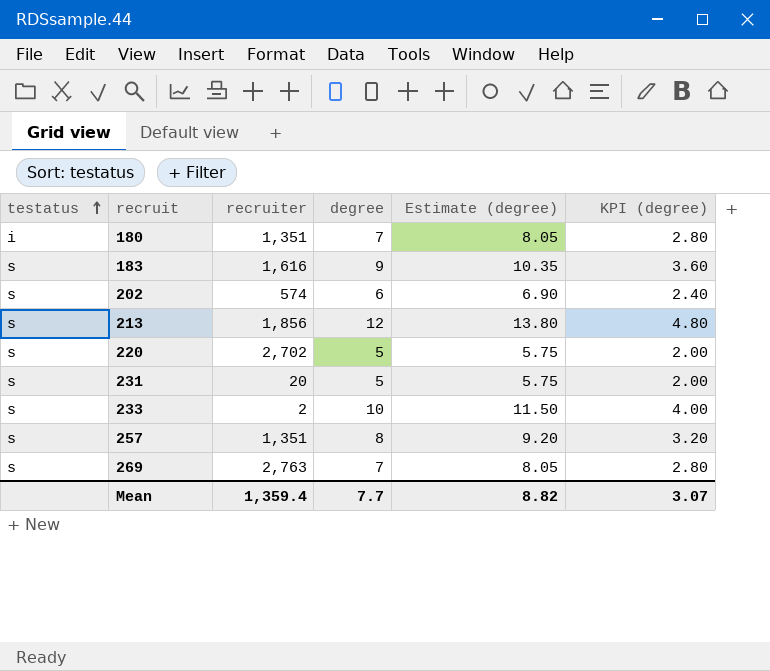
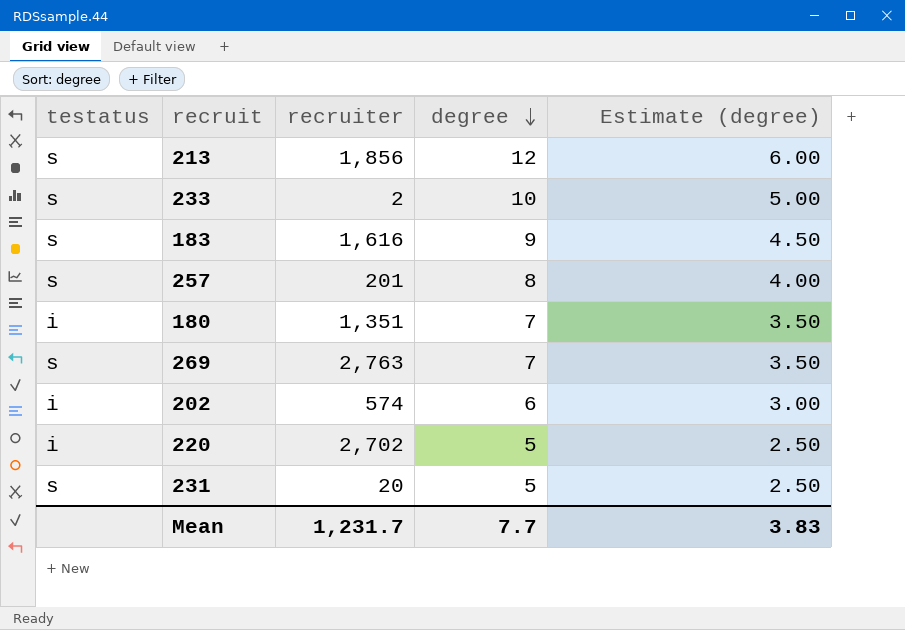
row order: testatus ascending -> degree descending
column KPI (degree) | formula: [degree] * 0.4 -> none
column Estimate (degree) | formula: [degree] * 1.15 -> [degree] * 0.5
257 | recruiter: 1,351 -> 201
202 | testatus: s -> i
220 | testatus: s -> i
Mean | recruiter: 1,359.4 -> 1,231.7
Mean | Estimate (degree): 8.82 -> 3.83

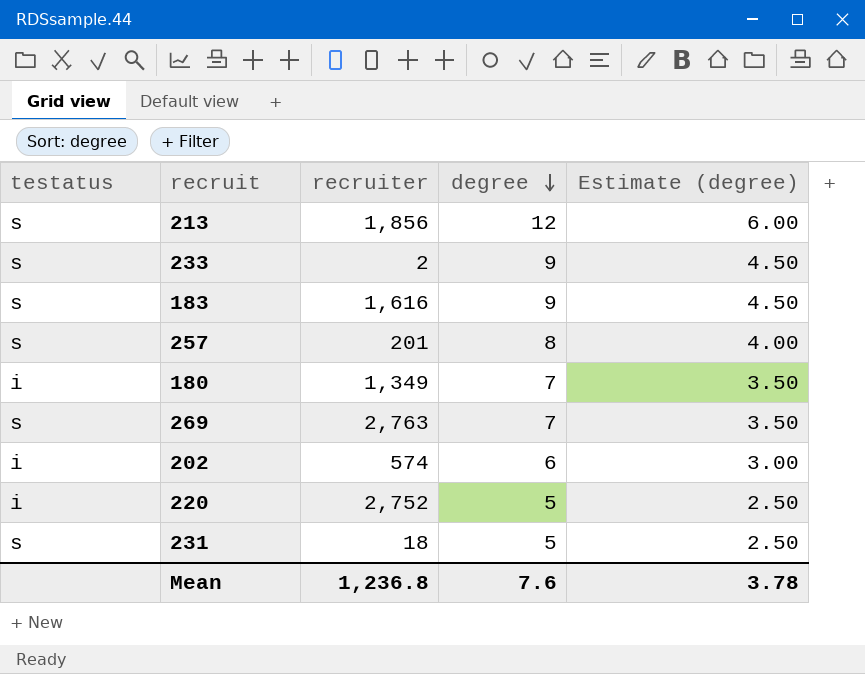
233 | degree: 10 -> 9
233 | Estimate (degree): 5.00 -> 4.50
180 | recruiter: 1,351 -> 1,349
220 | recruiter: 2,702 -> 2,752
231 | recruiter: 20 -> 18
Mean | recruiter: 1,231.7 -> 1,236.8
Mean | degree: 7.7 -> 7.6
Mean | Estimate (degree): 3.83 -> 3.78

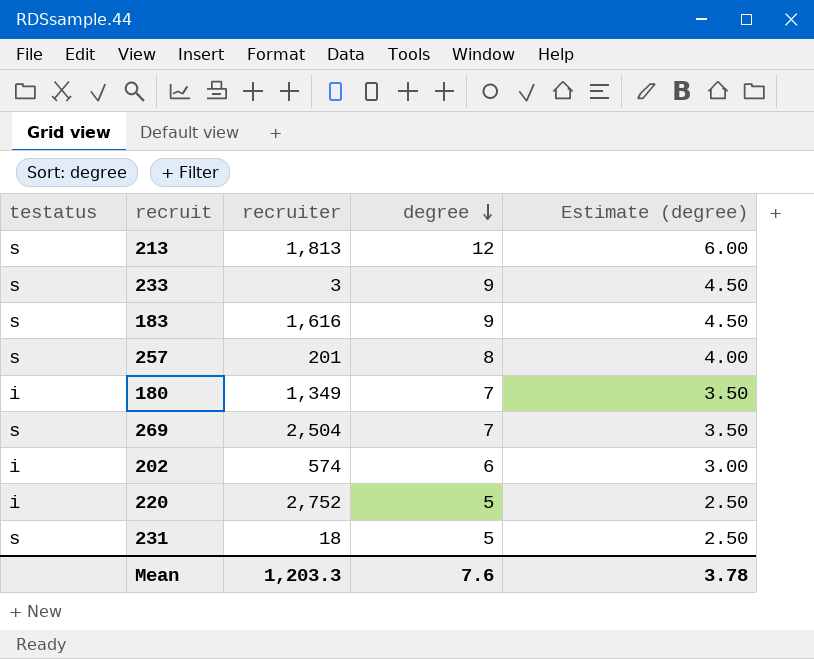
213 | recruiter: 1,856 -> 1,813
233 | recruiter: 2 -> 3
269 | recruiter: 2,763 -> 2,504
Mean | recruiter: 1,236.8 -> 1,203.3

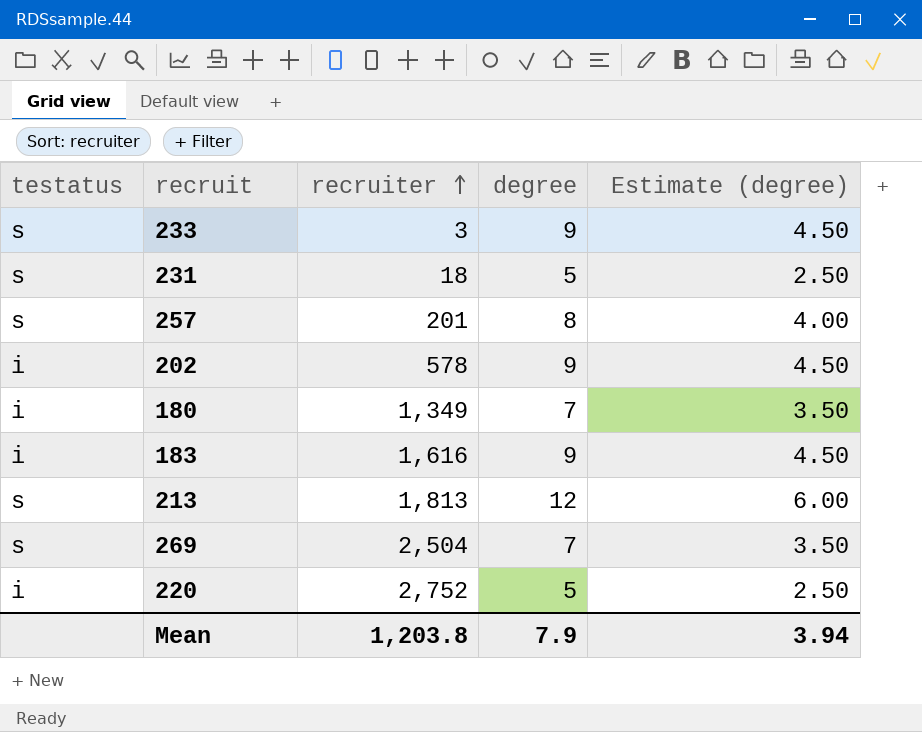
row order: degree descending -> recruiter ascending
202 | recruiter: 574 -> 578
202 | degree: 6 -> 9
202 | Estimate (degree): 3.00 -> 4.50
183 | testatus: s -> i
Mean | recruiter: 1,203.3 -> 1,203.8
Mean | degree: 7.6 -> 7.9
Mean | Estimate (degree): 3.78 -> 3.94

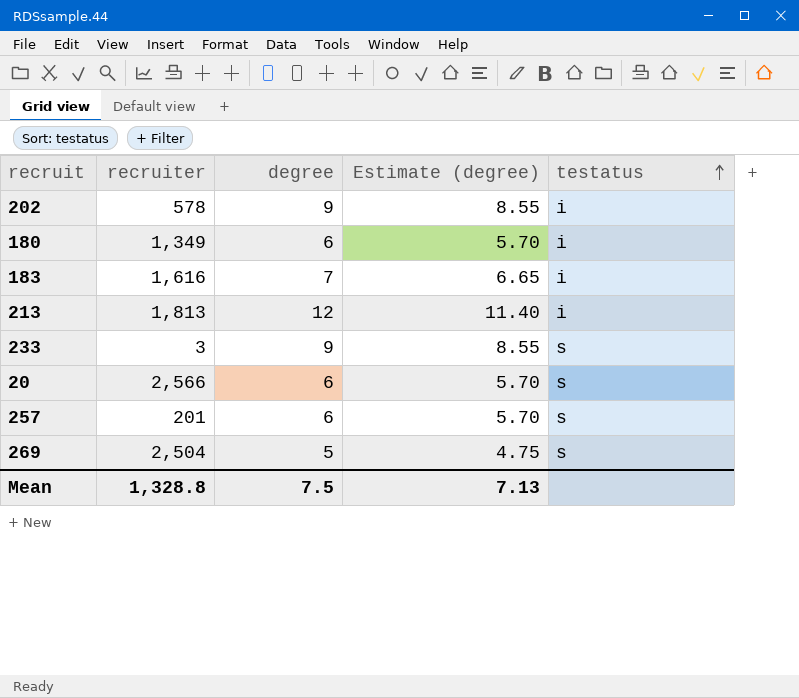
row order: recruiter ascending -> testatus ascending
column Estimate (degree) | formula: [degree] * 0.5 -> [degree] * 0.95
column testatus | position: 1 -> 5
row 231: s | 18 | 5 | 2.50 -> none
row 220: i | 2,752 | 5 | 2.50 -> none
180 | degree: 7 -> 6
183 | degree: 9 -> 7
213 | testatus: s -> i
row 20: none -> 2,566 | 6 | 5.70 | s
257 | degree: 8 -> 6
269 | degree: 7 -> 5
Mean | recruiter: 1,203.8 -> 1,328.8
Mean | degree: 7.9 -> 7.5
Mean | Estimate (degree): 3.94 -> 7.13

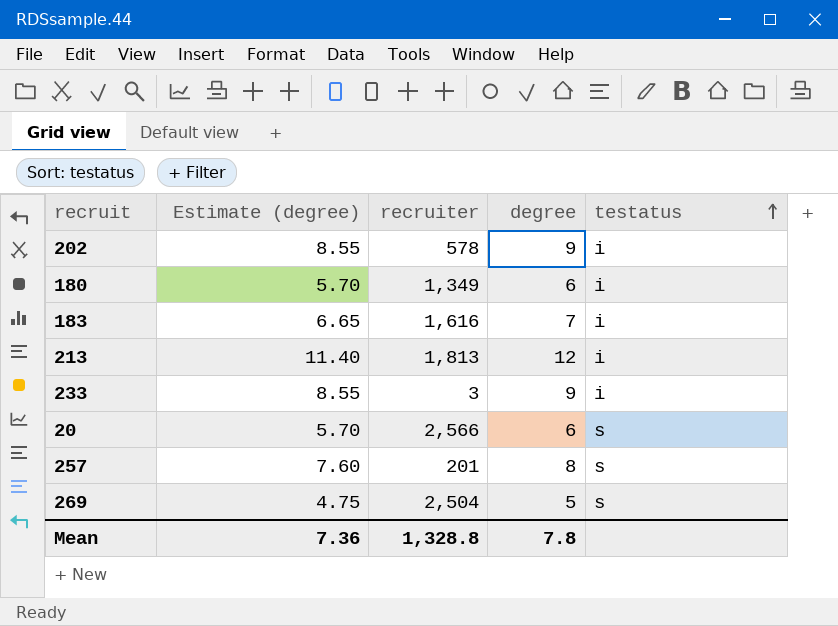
column Estimate (degree) | position: 4 -> 2
233 | testatus: s -> i
257 | Estimate (degree): 5.70 -> 7.60
257 | degree: 6 -> 8
Mean | Estimate (degree): 7.13 -> 7.36
Mean | degree: 7.5 -> 7.8

